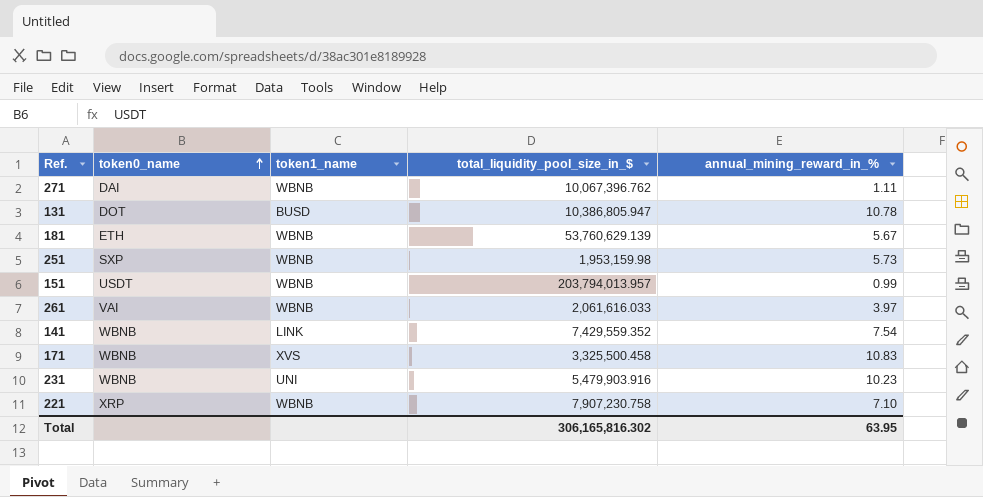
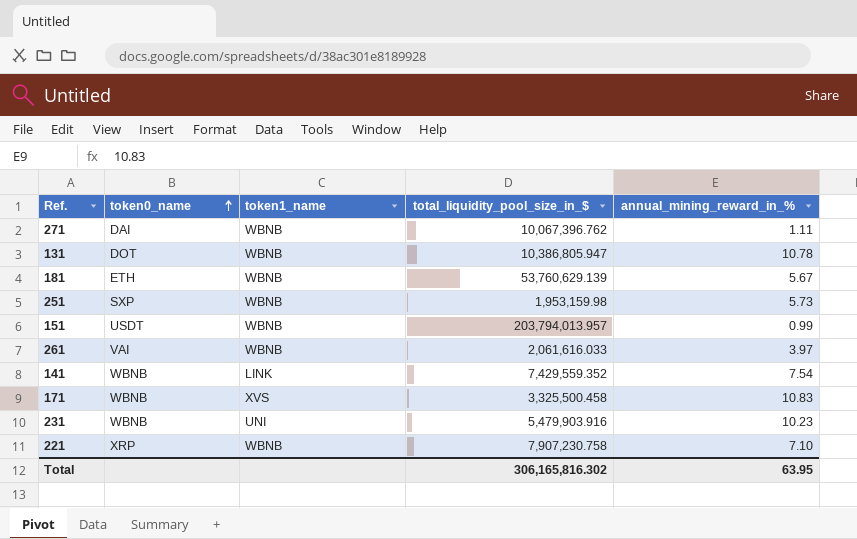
131 | token1_name: BUSD -> WBNB

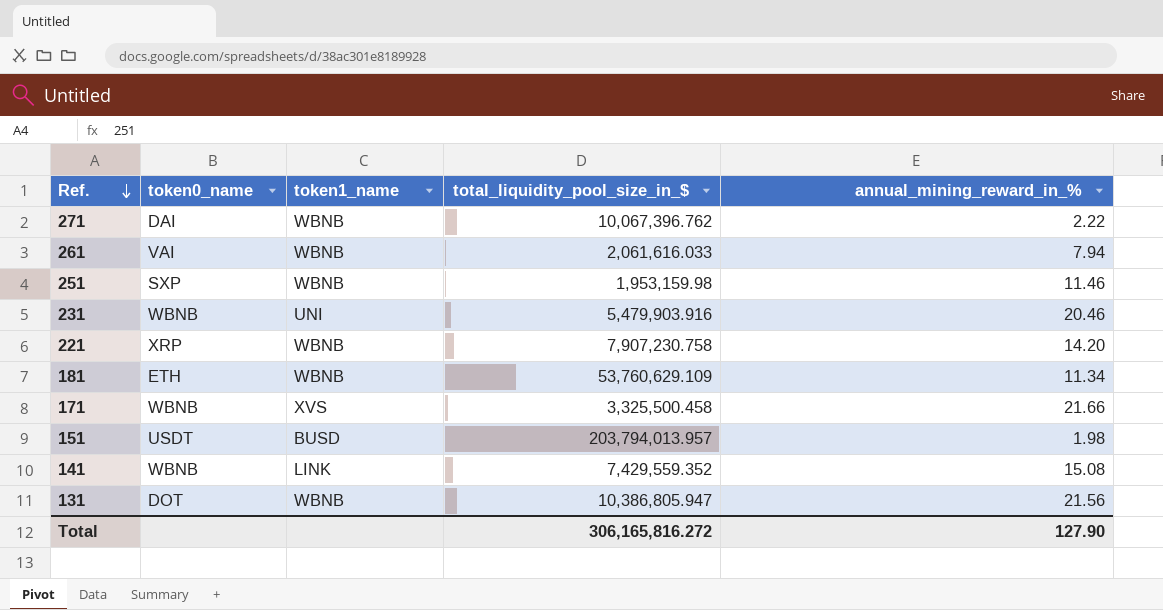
row order: token0_name ascending -> Ref. descending
271 | annual_mining_reward_in_%: 1.11 -> 2.22
261 | annual_mining_reward_in_%: 3.97 -> 7.94
251 | annual_mining_reward_in_%: 5.73 -> 11.46
231 | annual_mining_reward_in_%: 10.23 -> 20.46
221 | annual_mining_reward_in_%: 7.10 -> 14.20
181 | total_liquidity_pool_size_in_$: 53,760,629.139 -> 53,760,629.109
181 | annual_mining_reward_in_%: 5.67 -> 11.34
171 | annual_mining_reward_in_%: 10.83 -> 21.66
151 | token1_name: WBNB -> BUSD
151 | annual_mining_reward_in_%: 0.99 -> 1.98
141 | annual_mining_reward_in_%: 7.54 -> 15.08
131 | annual_mining_reward_in_%: 10.78 -> 21.56
Total | total_liquidity_pool_size_in_$: 306,165,816.302 -> 306,165,816.272
Total | annual_mining_reward_in_%: 63.95 -> 127.90

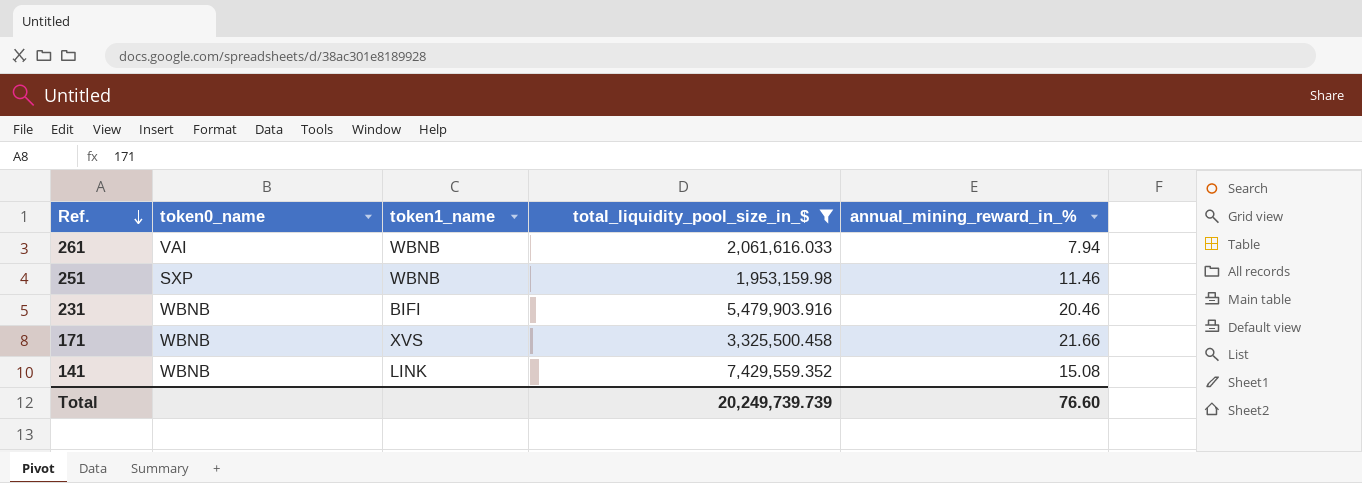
filter: none -> total_liquidity_pool_size_in_$ <= 7,429,559.352
231 | token1_name: UNI -> BIFI
Total | total_liquidity_pool_size_in_$: 306,165,816.272 -> 20,249,739.739
Total | annual_mining_reward_in_%: 127.90 -> 76.60

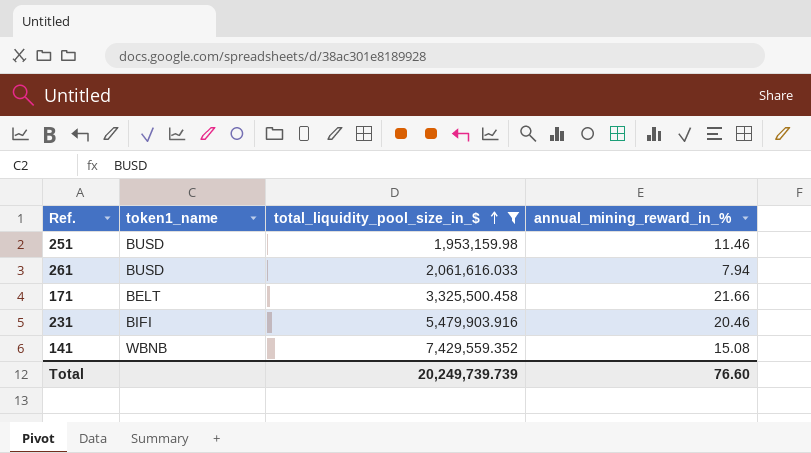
row order: Ref. descending -> total_liquidity_pool_size_in_$ ascending
column token0_name | position: 2 -> none
251 | token1_name: WBNB -> BUSD
261 | token1_name: WBNB -> BUSD
171 | token1_name: XVS -> BELT
141 | token1_name: LINK -> WBNB

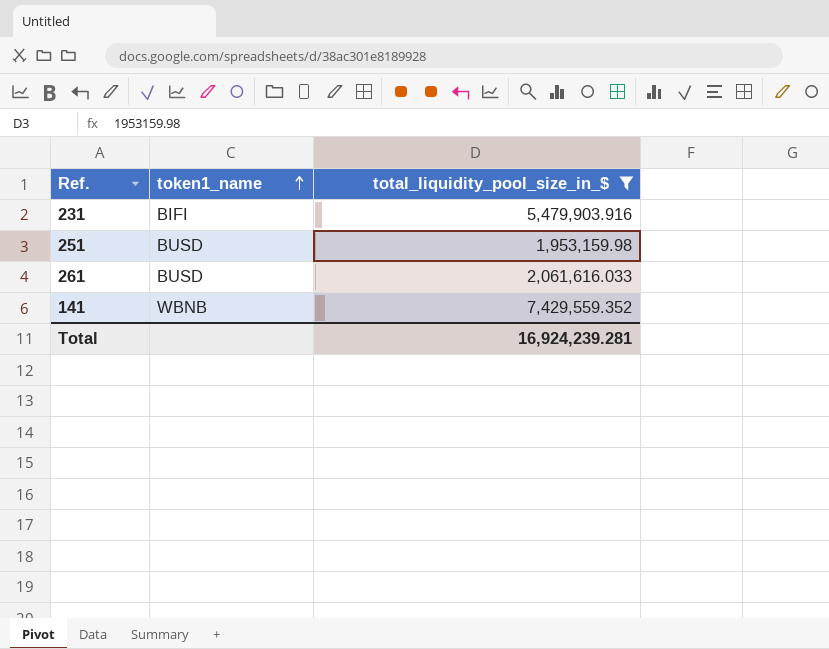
row order: total_liquidity_pool_size_in_$ ascending -> token1_name ascending
column annual_mining_reward_in_% | position: 4 -> none
row 171: BELT | 3,325,500.458 | 21.66 -> none
Total | total_liquidity_pool_size_in_$: 20,249,739.739 -> 16,924,239.281

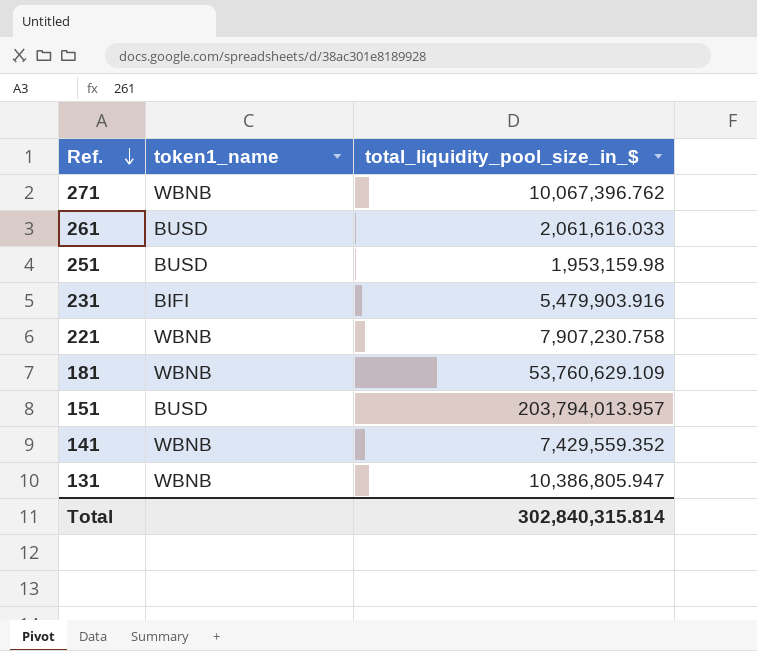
filter: total_liquidity_pool_size_in_$ <= 7,429,559.352 -> none
row order: token1_name ascending -> Ref. descending
Total | total_liquidity_pool_size_in_$: 16,924,239.281 -> 302,840,315.814

